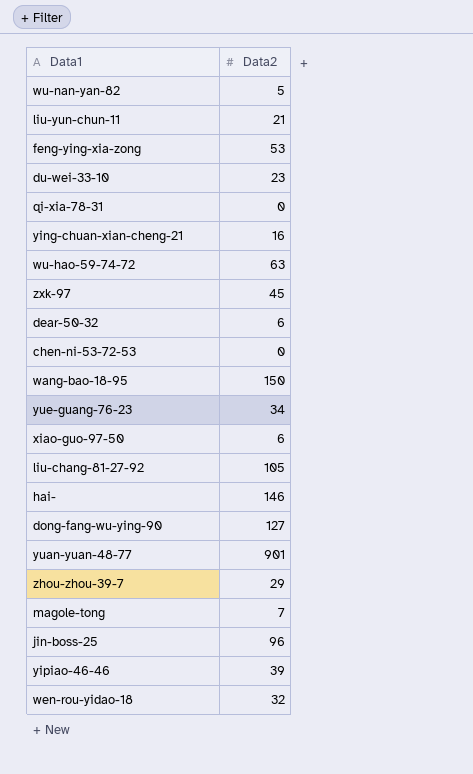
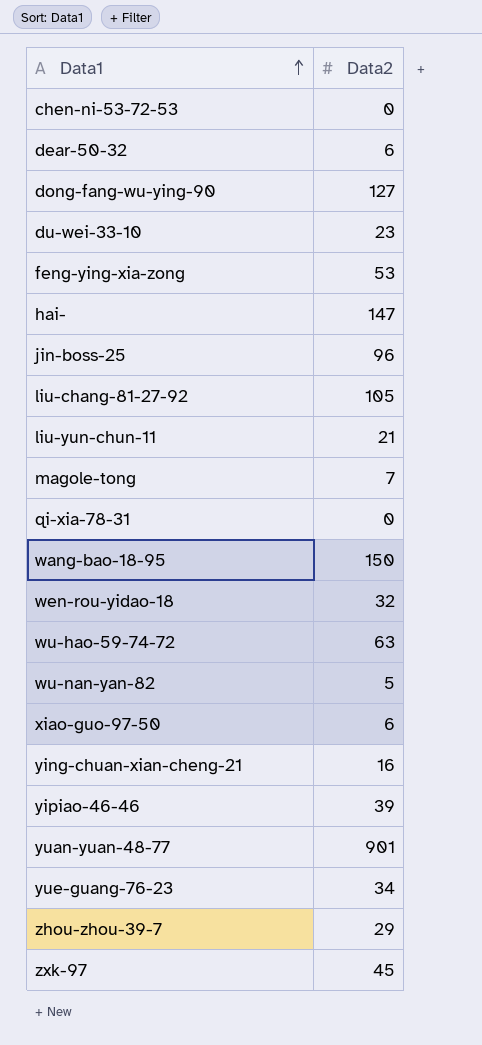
row order: none -> Data1 ascending
hai- | Data2: 146 -> 147

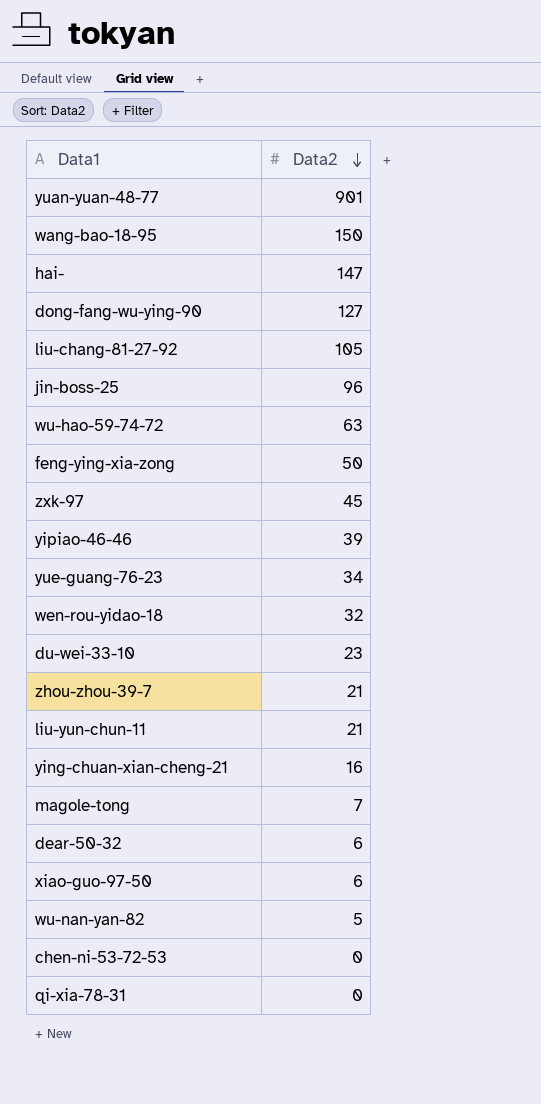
row order: Data1 ascending -> Data2 descending
feng-ying-xia-zong | Data2: 53 -> 50
zhou-zhou-39-7 | Data2: 29 -> 21

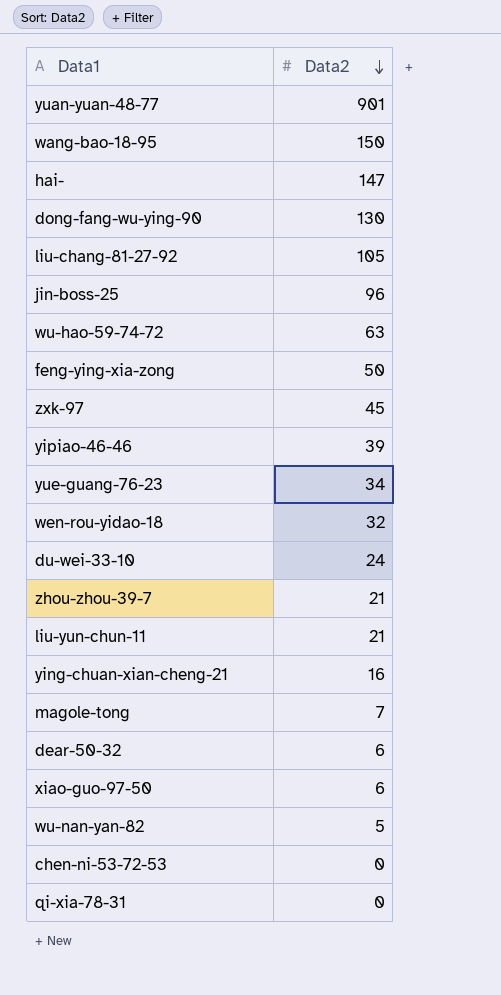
dong-fang-wu-ying-90 | Data2: 127 -> 130
du-wei-33-10 | Data2: 23 -> 24

